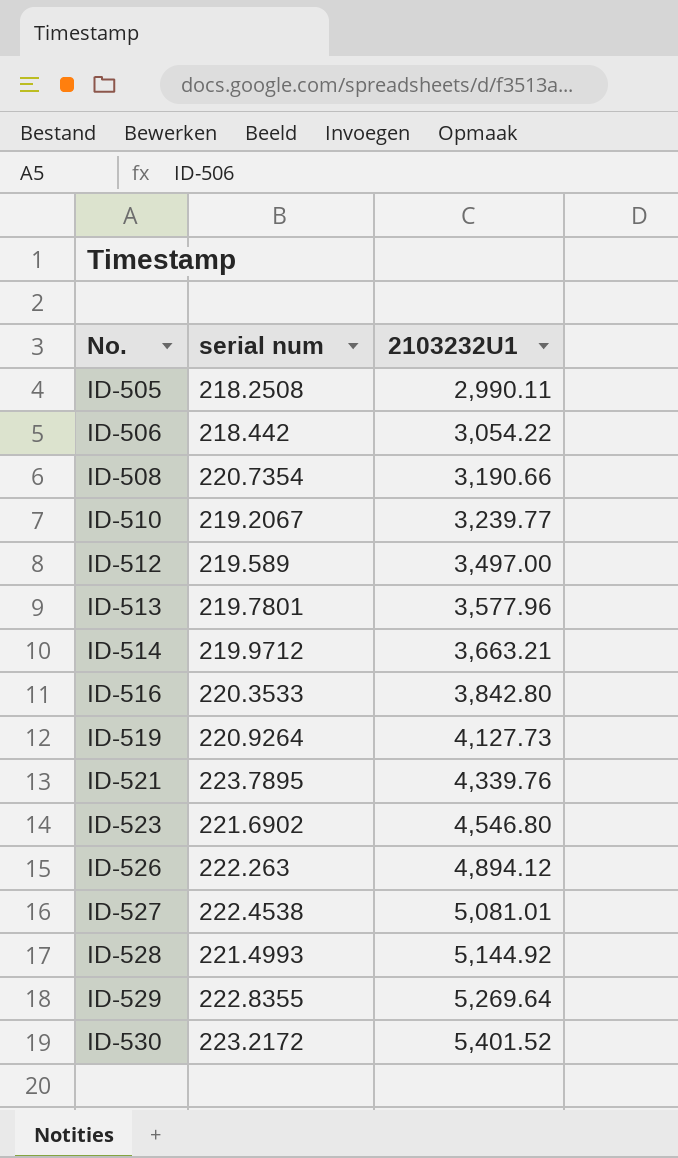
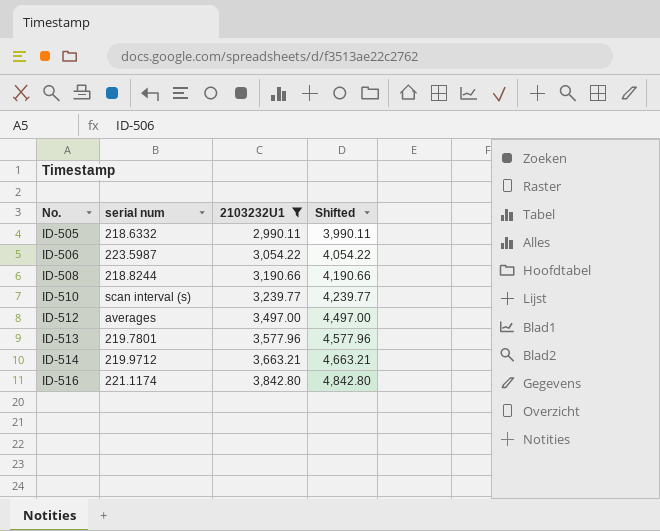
filter: none -> 2103232U1 <= 3,842.80
column Shifted | formula: none -> [2103232U1] + 1000
ID-505 | serial num: 218.2508 -> 218.6332
ID-506 | serial num: 218.442 -> 223.5987
ID-508 | serial num: 220.7354 -> 218.8244
ID-510 | serial num: 219.2067 -> scan interval (s)
ID-512 | serial num: 219.589 -> averages
ID-516 | serial num: 220.3533 -> 221.1174

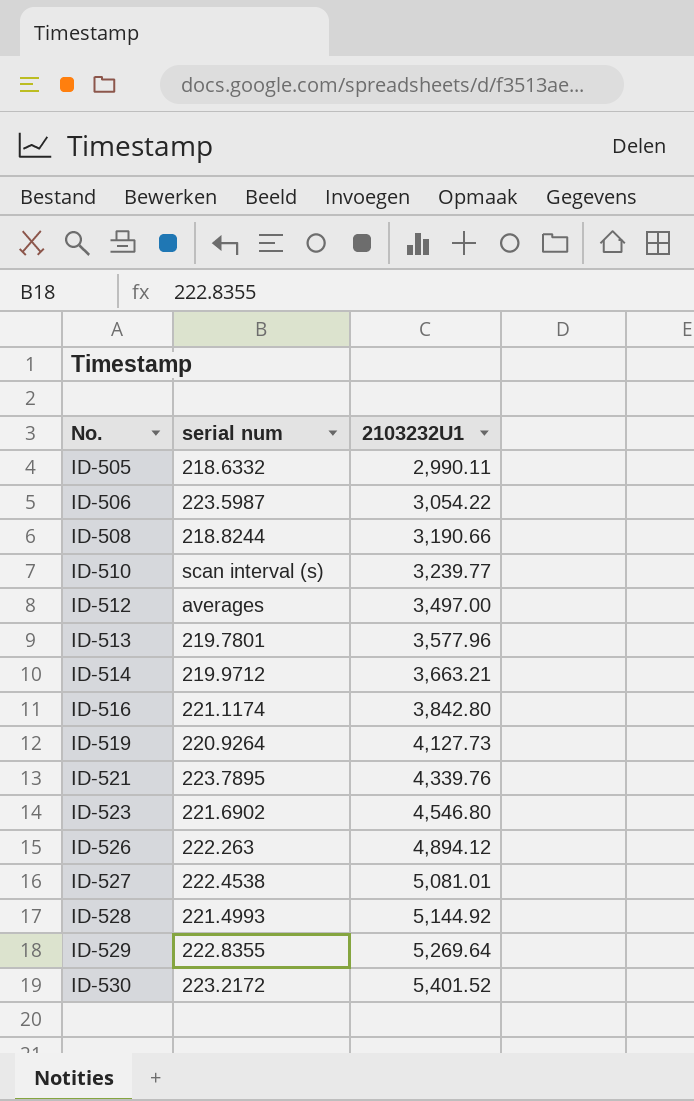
filter: 2103232U1 <= 3,842.80 -> none
column Shifted | formula: [2103232U1] + 1000 -> none

